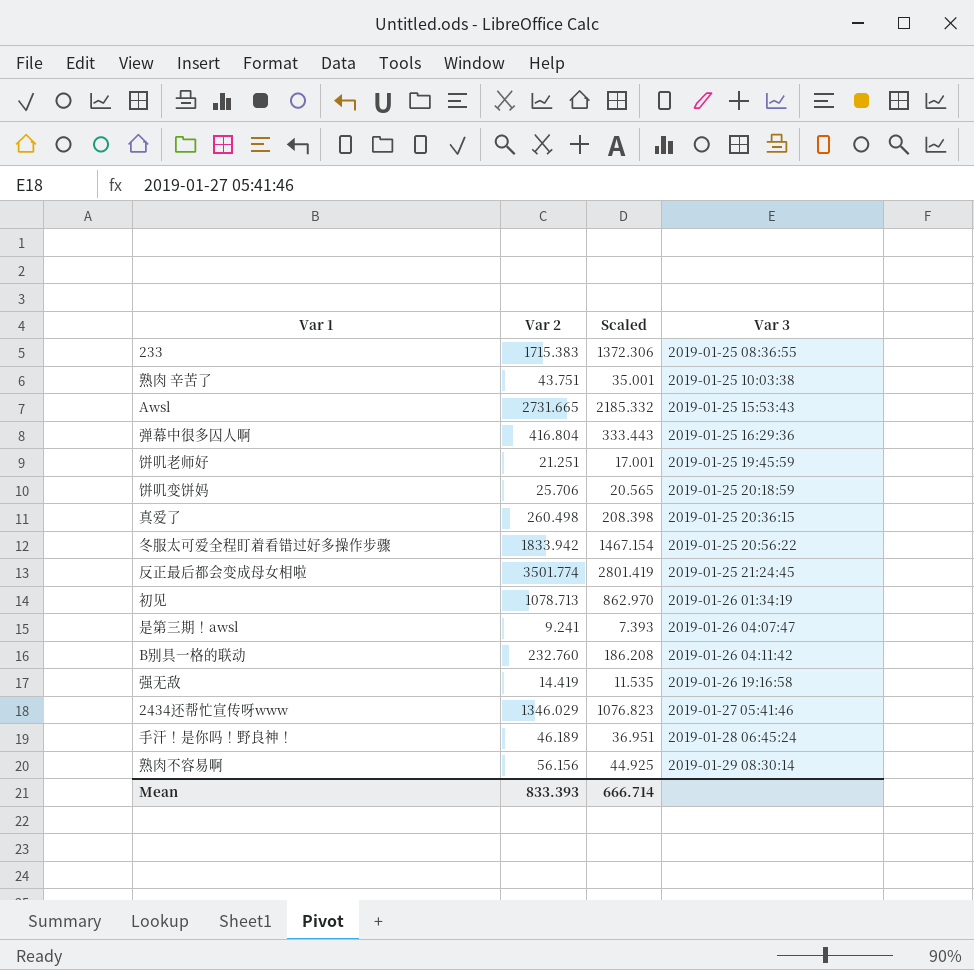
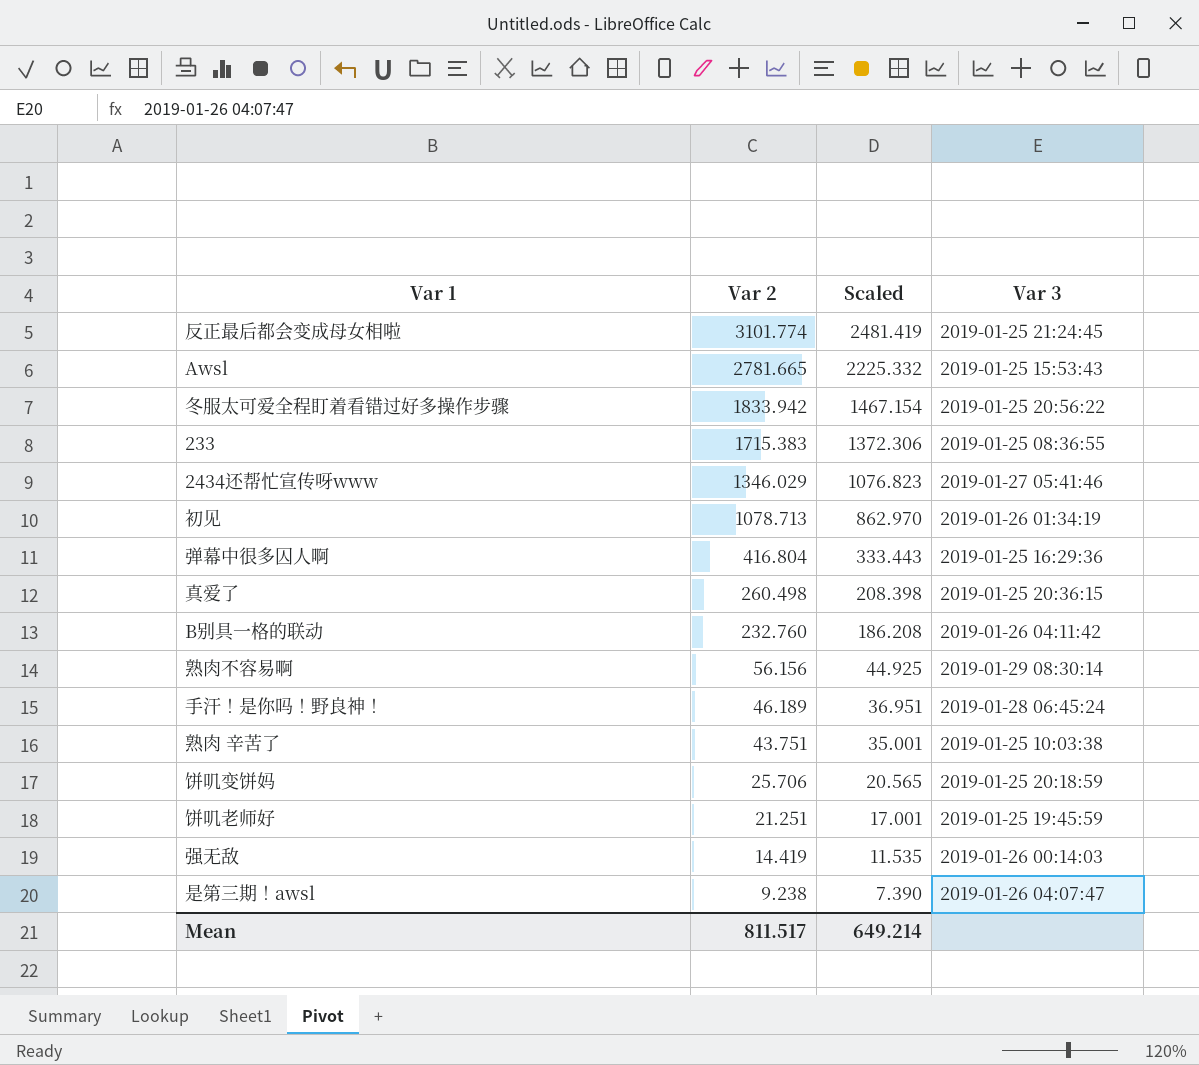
row order: Var 3 ascending -> Var 2 descending
反正最后都会变成母女相啦 | Var 2: 3501.774 -> 3101.774
反正最后都会变成母女相啦 | Scaled: 2801.419 -> 2481.419
Awsl | Var 2: 2731.665 -> 2781.665
Awsl | Scaled: 2185.332 -> 2225.332
强无敌 | Var 3: 2019-01-26 19:16:58 -> 2019-01-26 00:14:03
是第三期！awsl | Var 2: 9.241 -> 9.238
是第三期！awsl | Scaled: 7.393 -> 7.390
Mean | Var 2: 833.393 -> 811.517
Mean | Scaled: 666.714 -> 649.214

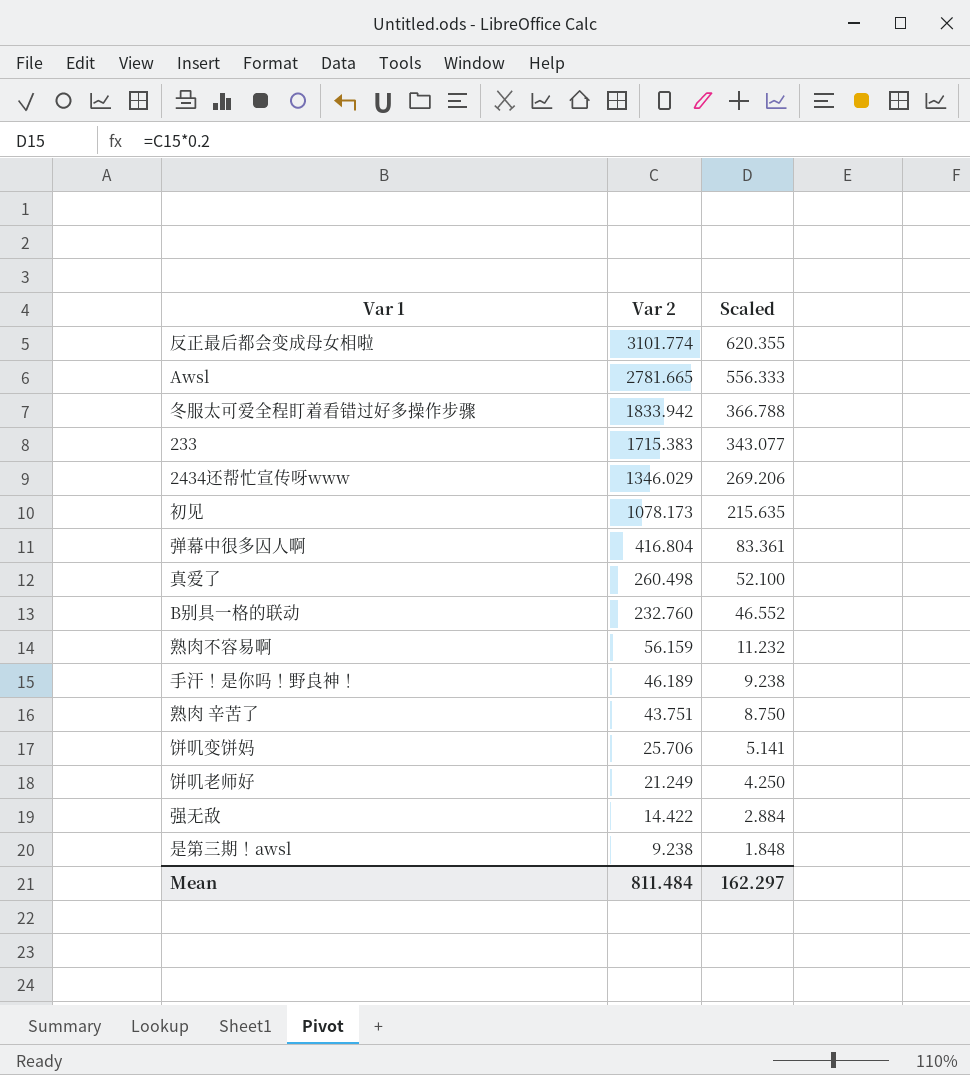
column Var 3 | position: 4 -> none
column Scaled | formula: [Var 2] * 0.8 -> [Var 2] * 0.2
初见 | Var 2: 1078.713 -> 1078.173
熟肉不容易啊 | Var 2: 56.156 -> 56.159
饼叽老师好 | Var 2: 21.251 -> 21.249
强无敌 | Var 2: 14.419 -> 14.422
Mean | Var 2: 811.517 -> 811.484
Mean | Scaled: 649.214 -> 162.297

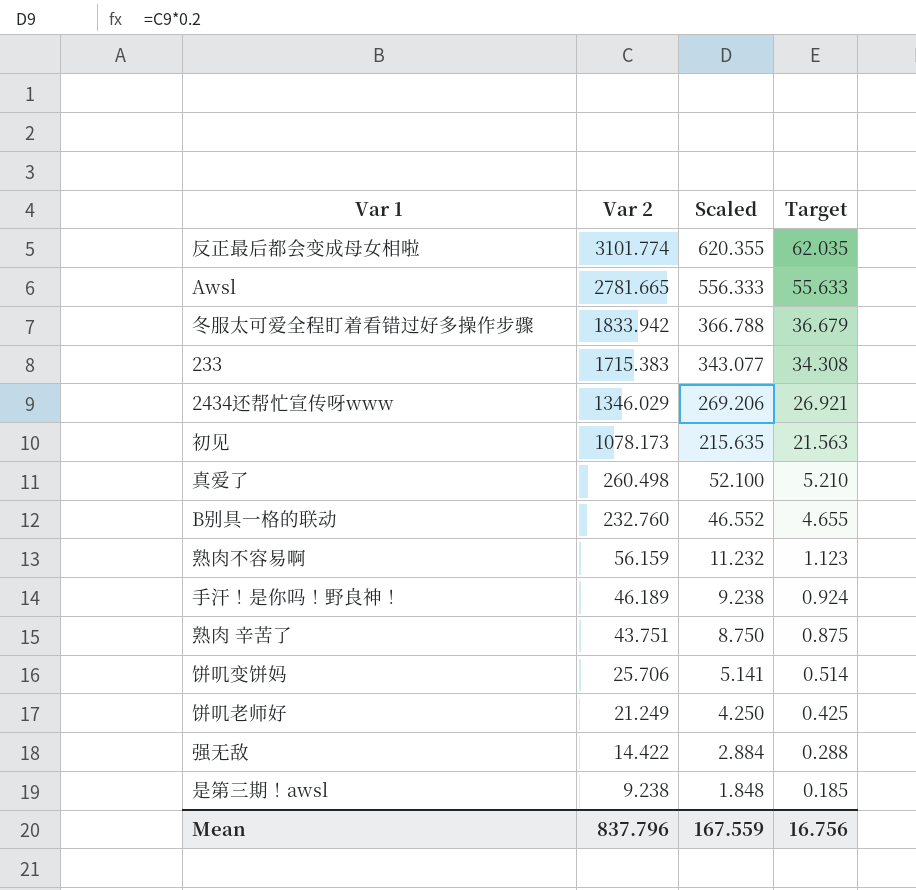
column Target | formula: none -> [Var 2] * 0.02
row 弹幕中很多囚人啊: 416.804 | 83.361 -> none
Mean | Var 2: 811.484 -> 837.796
Mean | Scaled: 162.297 -> 167.559

